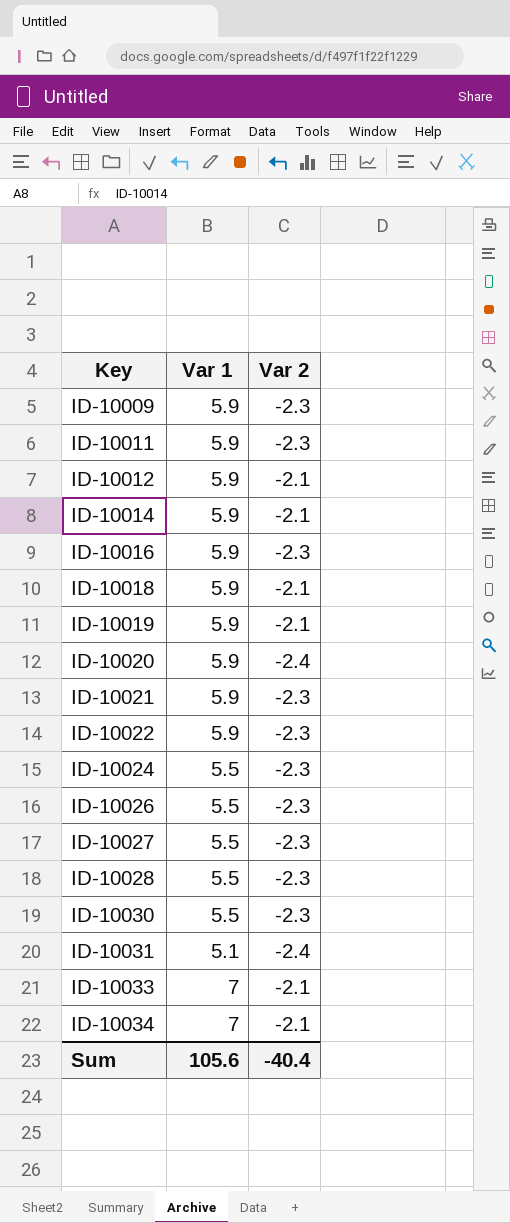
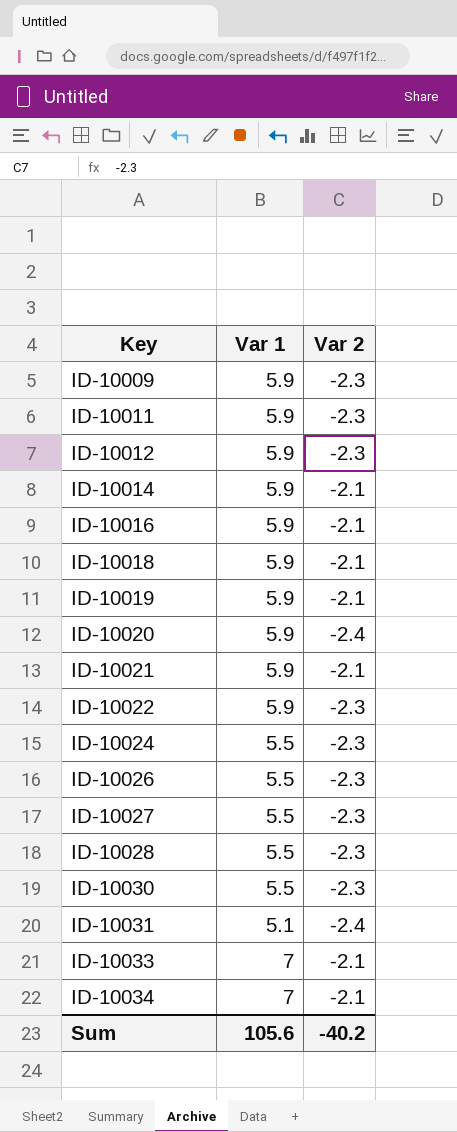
ID-10012 | Var 2: -2.1 -> -2.3
ID-10016 | Var 2: -2.3 -> -2.1
ID-10021 | Var 2: -2.3 -> -2.1
Sum | Var 2: -40.4 -> -40.2

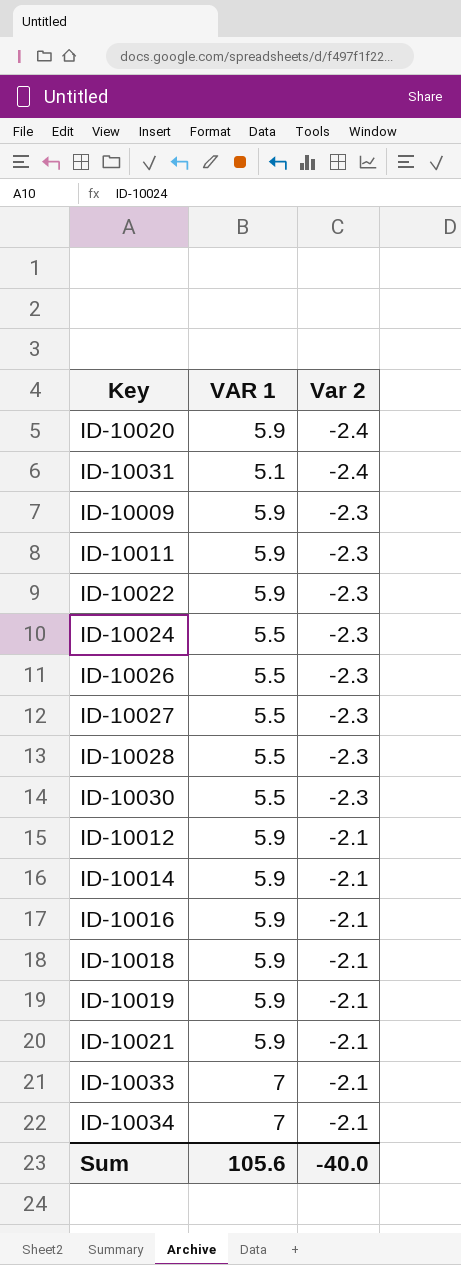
row order: Key ascending -> Var 2 ascending
column name: Var 1 -> VAR 1
ID-10012 | Var 2: -2.3 -> -2.1
Sum | Var 2: -40.2 -> -40.0

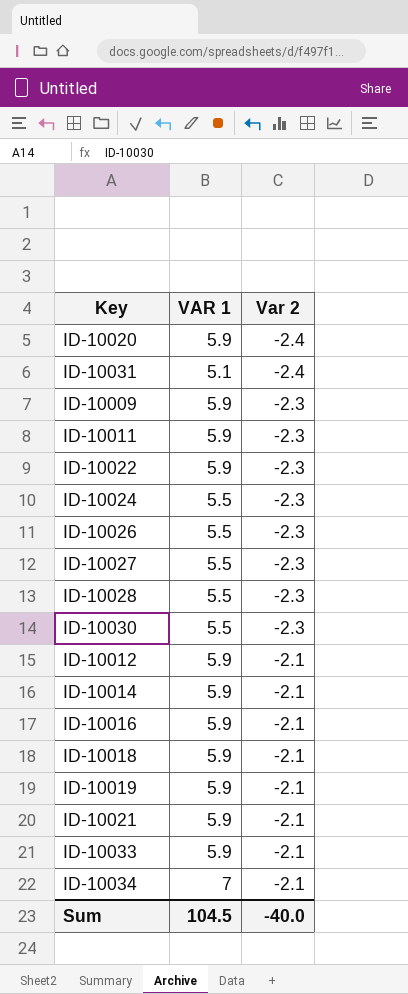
ID-10033 | VAR 1: 7 -> 5.9
Sum | VAR 1: 105.6 -> 104.5

